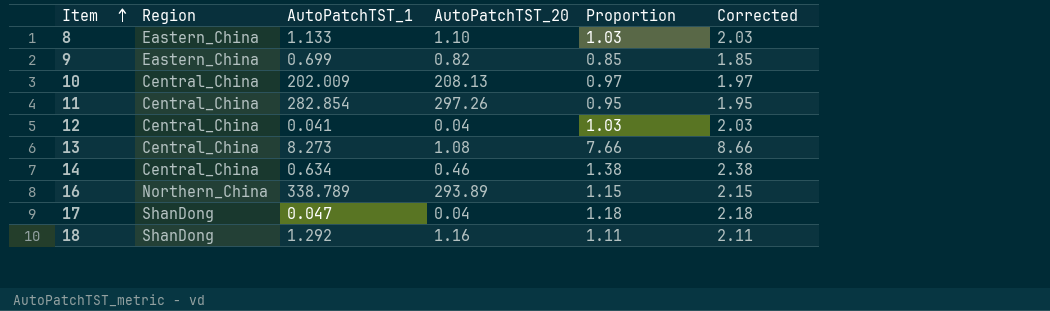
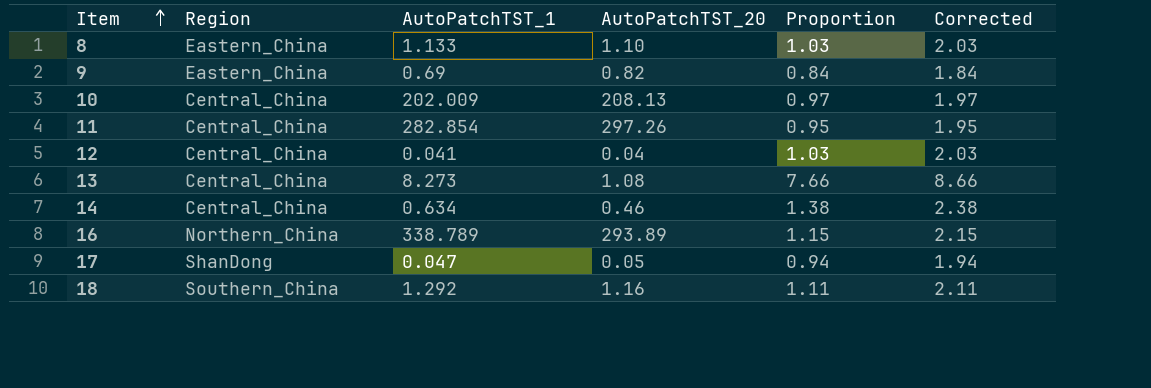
9 | AutoPatchTST_1: 0.699 -> 0.69
9 | Proportion: 0.85 -> 0.84
9 | Corrected: 1.85 -> 1.84
17 | AutoPatchTST_20: 0.04 -> 0.05
17 | Proportion: 1.18 -> 0.94
17 | Corrected: 2.18 -> 1.94
18 | Region: ShanDong -> Southern_China

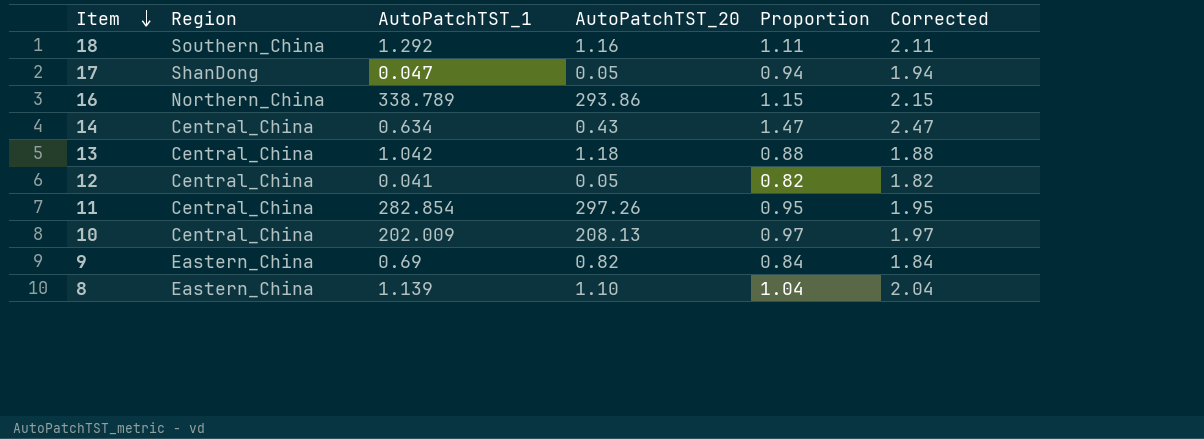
row order: Item ascending -> Item descending
16 | AutoPatchTST_20: 293.89 -> 293.86
14 | AutoPatchTST_20: 0.46 -> 0.43
14 | Proportion: 1.38 -> 1.47
14 | Corrected: 2.38 -> 2.47
13 | AutoPatchTST_1: 8.273 -> 1.042
13 | AutoPatchTST_20: 1.08 -> 1.18
13 | Proportion: 7.66 -> 0.88
13 | Corrected: 8.66 -> 1.88
12 | AutoPatchTST_20: 0.04 -> 0.05
12 | Proportion: 1.03 -> 0.82
12 | Corrected: 2.03 -> 1.82
8 | AutoPatchTST_1: 1.133 -> 1.139
8 | Proportion: 1.03 -> 1.04
8 | Corrected: 2.03 -> 2.04

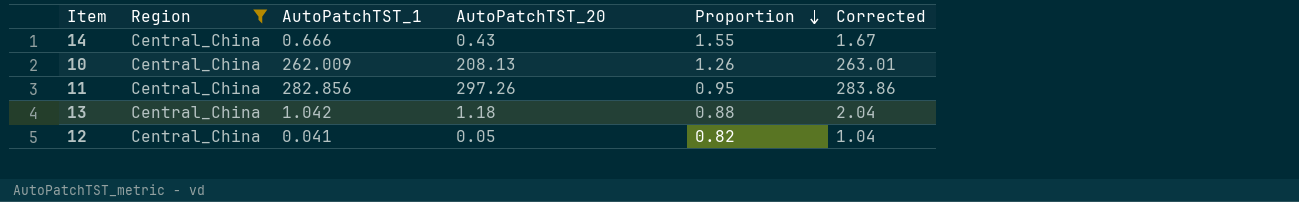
filter: none -> Region = Central_China
row order: Item descending -> Proportion descending
column Corrected | formula: [Proportion] + 1 -> [AutoPatchTST_1] + 1
14 | AutoPatchTST_1: 0.634 -> 0.666
14 | Proportion: 1.47 -> 1.55
10 | AutoPatchTST_1: 202.009 -> 262.009
10 | Proportion: 0.97 -> 1.26
11 | AutoPatchTST_1: 282.854 -> 282.856

